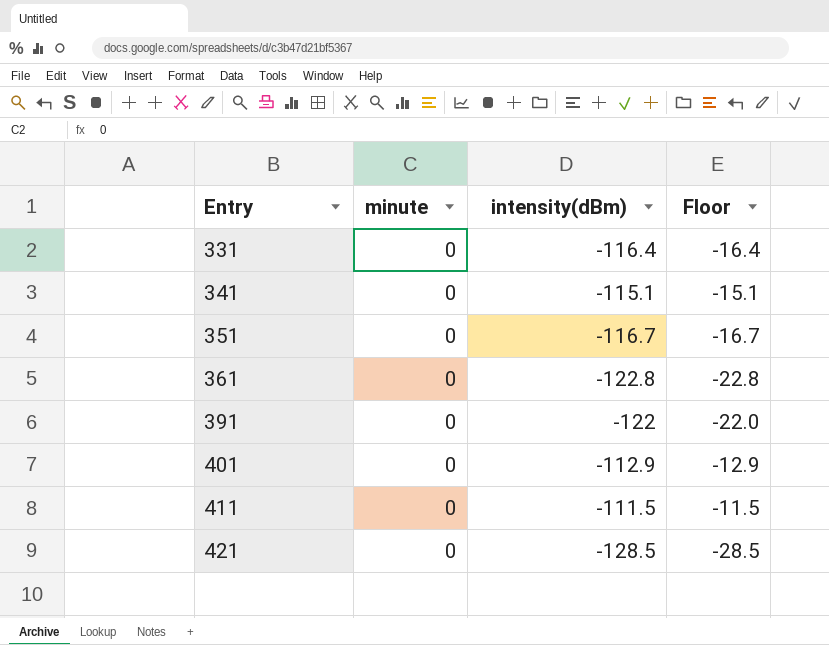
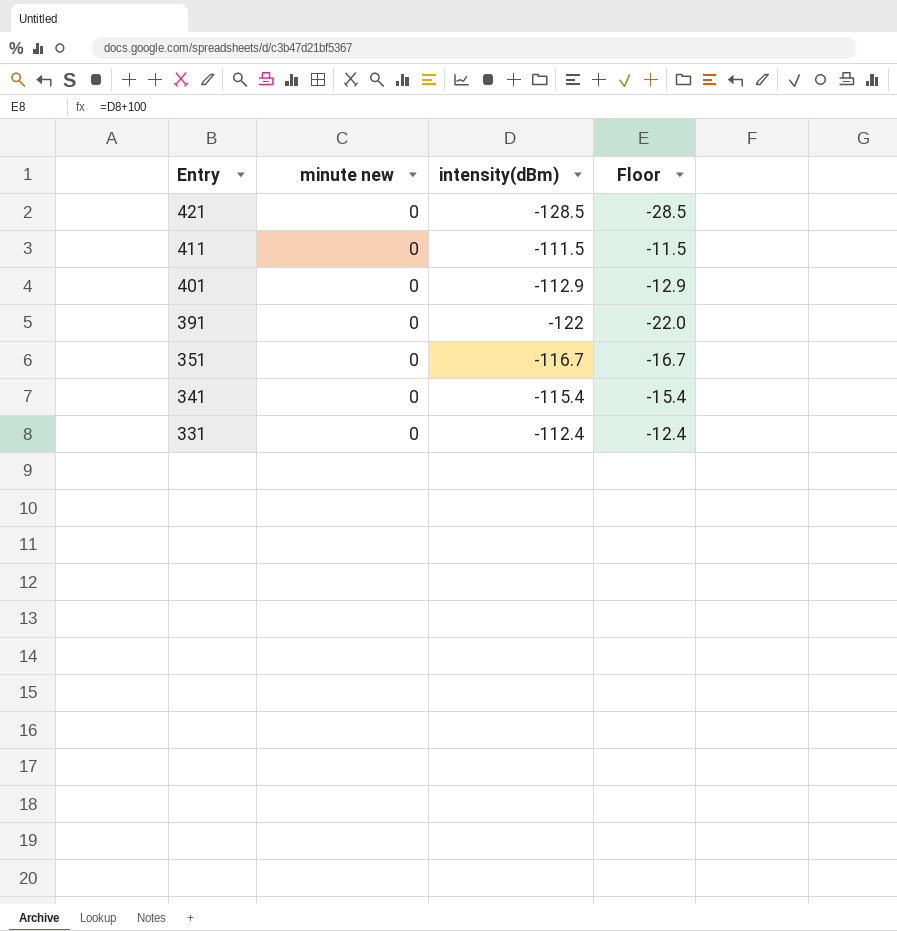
row order: Entry ascending -> Entry descending
column name: minute -> minute new
row 361: 0 | -122.8 | -22.8 -> none
341 | intensity(dBm): -115.1 -> -115.4
341 | Floor: -15.1 -> -15.4
331 | intensity(dBm): -116.4 -> -112.4
331 | Floor: -16.4 -> -12.4

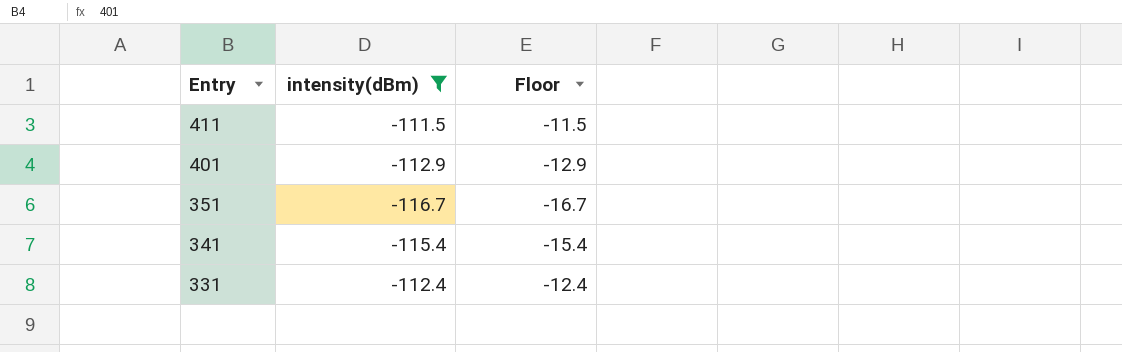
filter: none -> intensity(dBm) >= -116.7
column minute new | position: 2 -> none

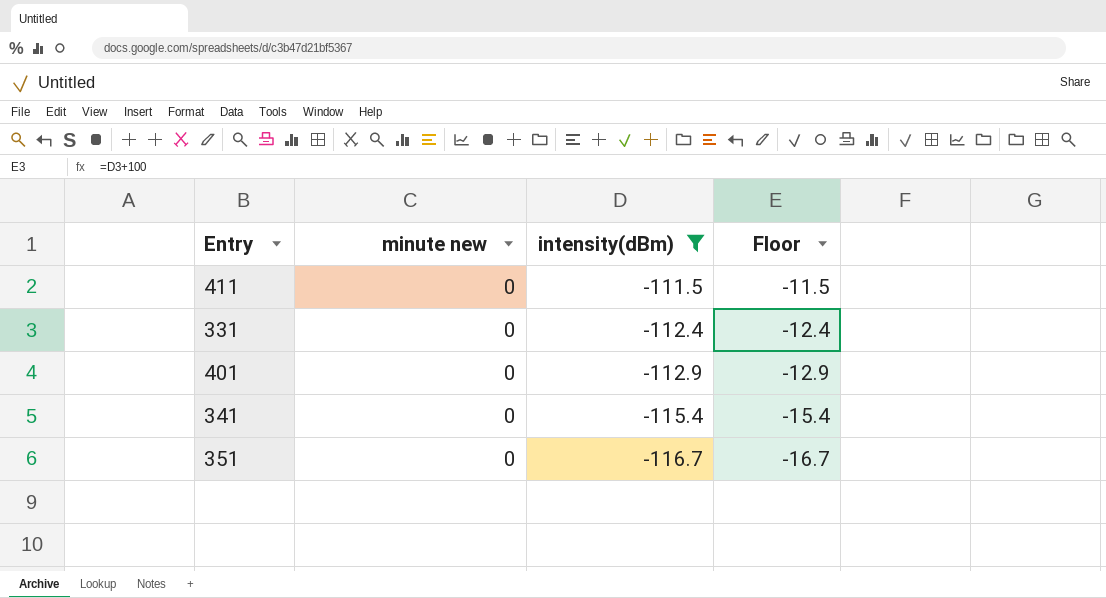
row order: Entry descending -> intensity(dBm) descending
column minute new | position: none -> 2

